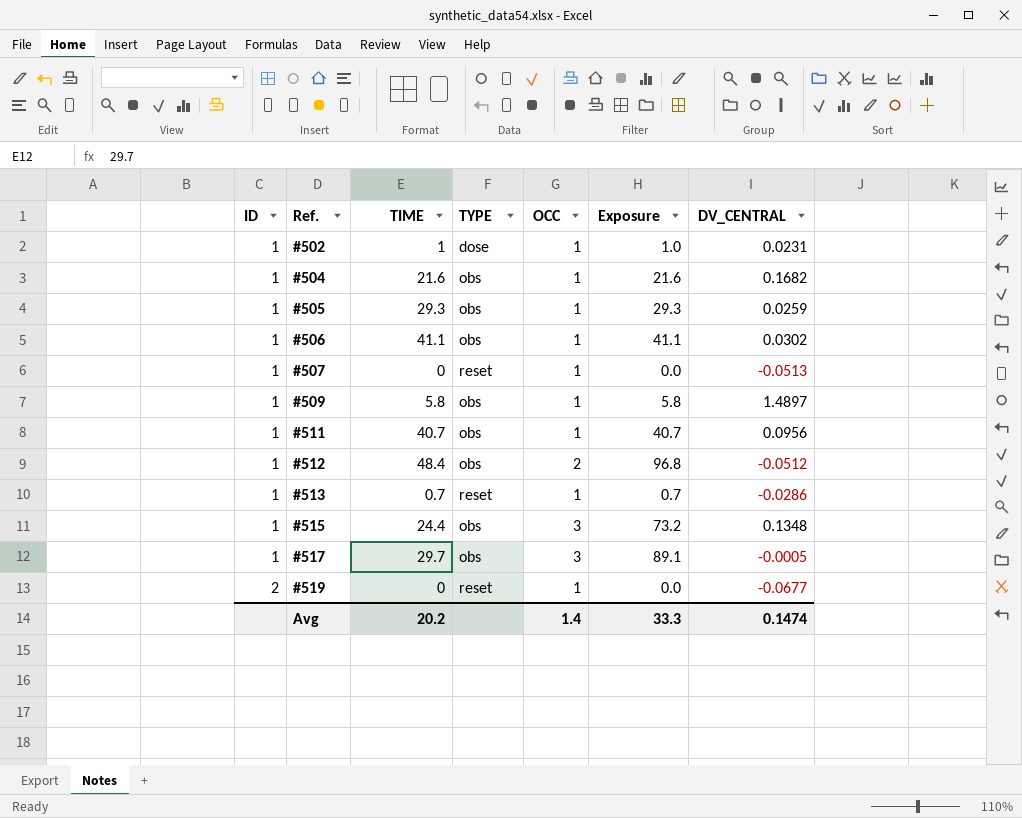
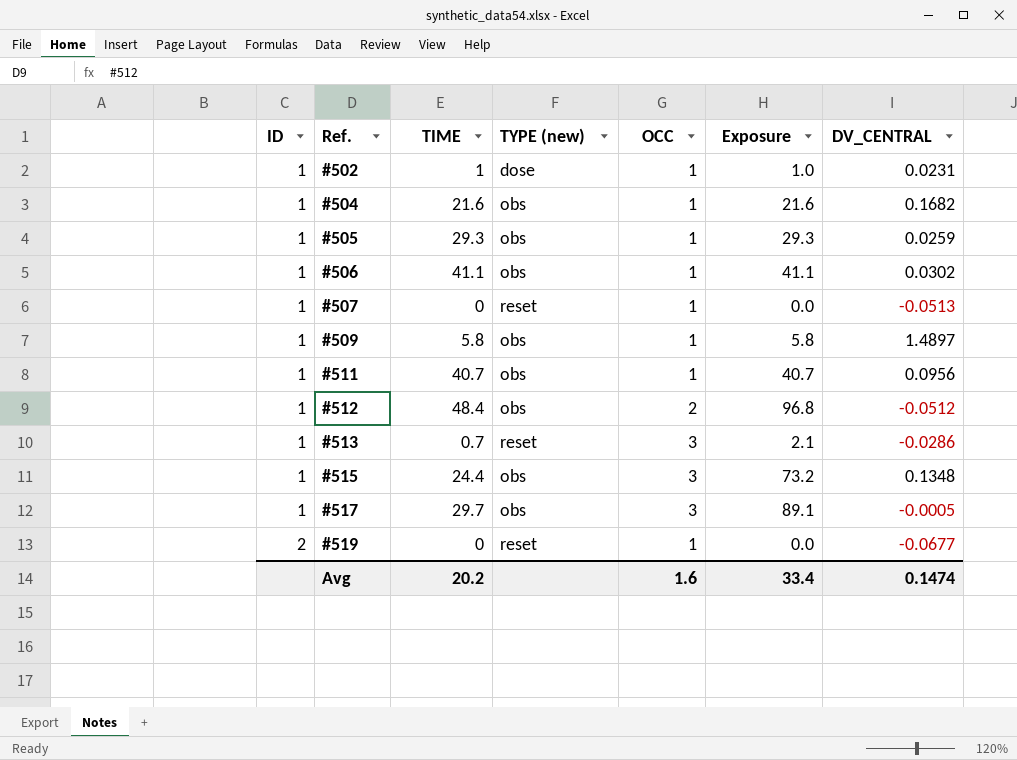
column name: TYPE -> TYPE (new)
#513 | OCC: 1 -> 3
#513 | Exposure: 0.7 -> 2.1
Avg | OCC: 1.4 -> 1.6
Avg | Exposure: 33.3 -> 33.4

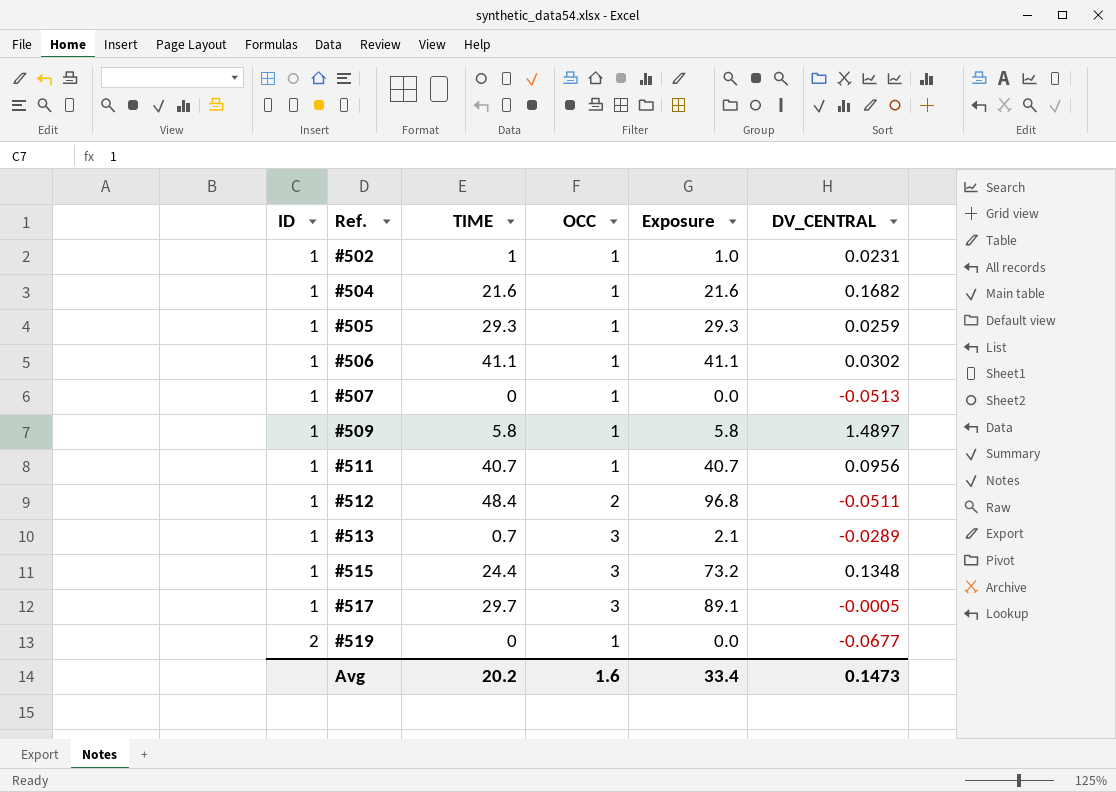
column TYPE (new) | position: 4 -> none
#512 | DV_CENTRAL: -0.0512 -> -0.0511
#513 | DV_CENTRAL: -0.0286 -> -0.0289
Avg | DV_CENTRAL: 0.1474 -> 0.1473

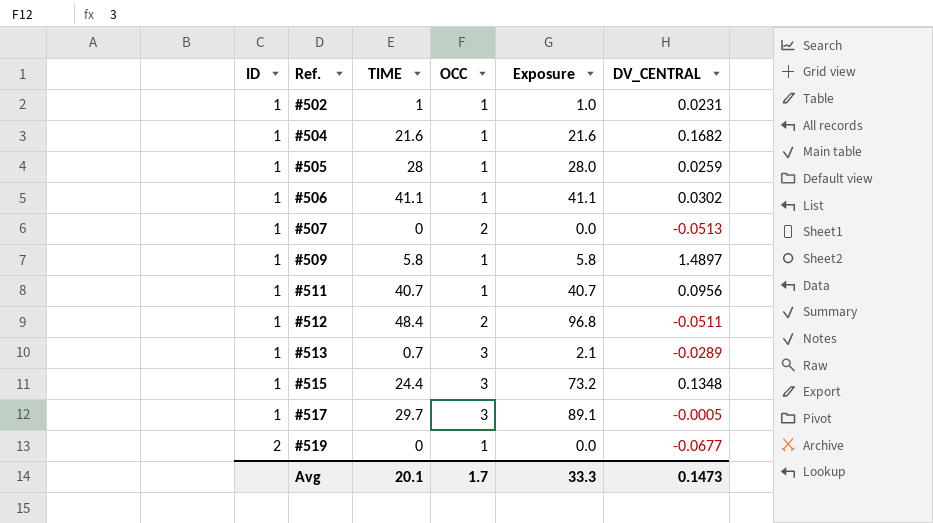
#505 | TIME: 29.3 -> 28
#505 | Exposure: 29.3 -> 28.0
#507 | OCC: 1 -> 2
Avg | TIME: 20.2 -> 20.1
Avg | OCC: 1.6 -> 1.7
Avg | Exposure: 33.4 -> 33.3

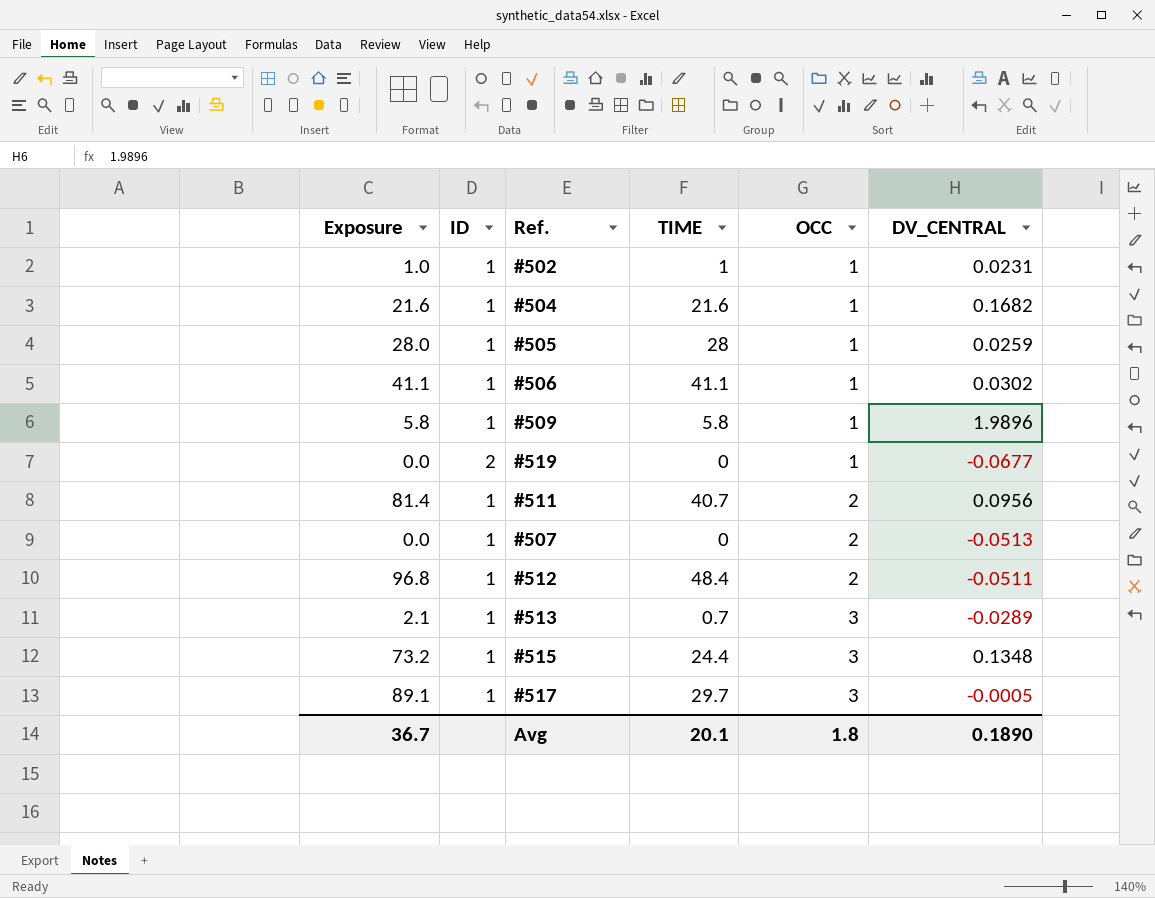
row order: ID ascending -> OCC ascending
column Exposure | position: 5 -> 1
#509 | DV_CENTRAL: 1.4897 -> 1.9896
#511 | Exposure: 40.7 -> 81.4
#511 | OCC: 1 -> 2
Avg | Exposure: 33.3 -> 36.7
Avg | OCC: 1.7 -> 1.8
Avg | DV_CENTRAL: 0.1473 -> 0.1890

